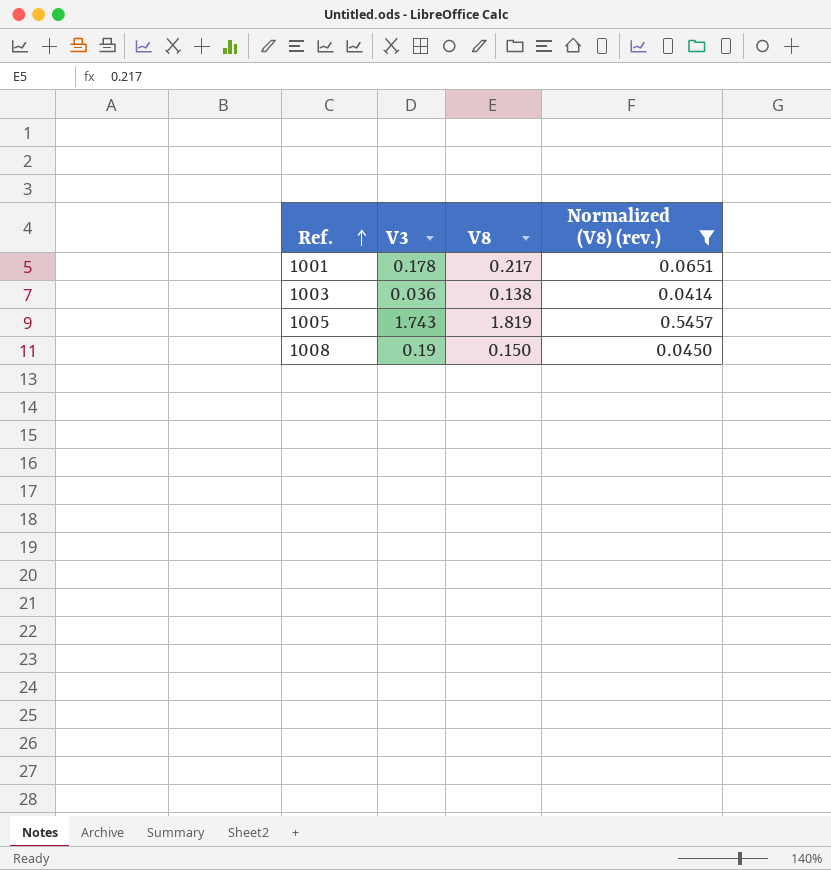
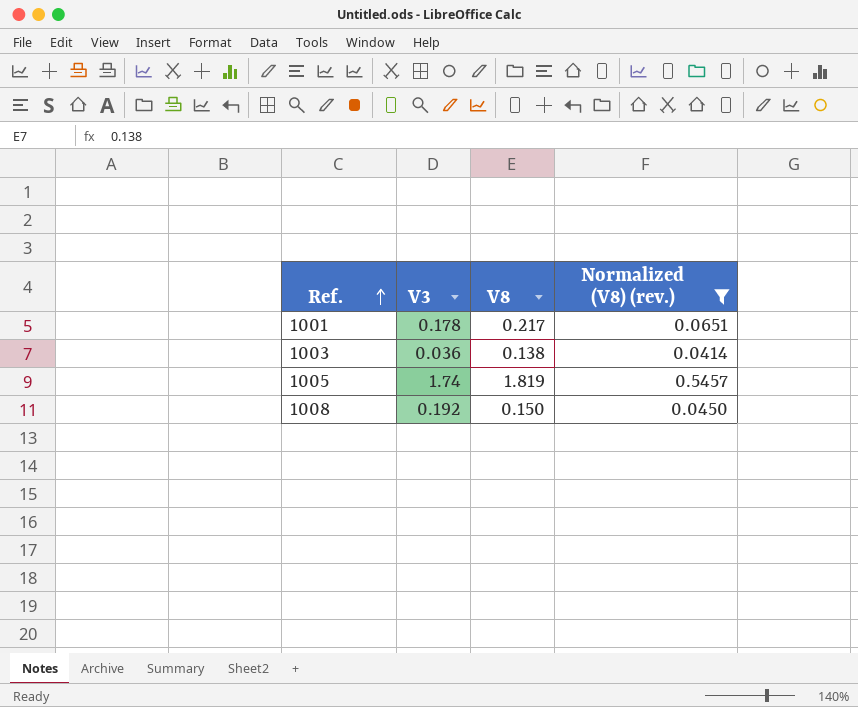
1005 | V3: 1.743 -> 1.74
1008 | V3: 0.19 -> 0.192

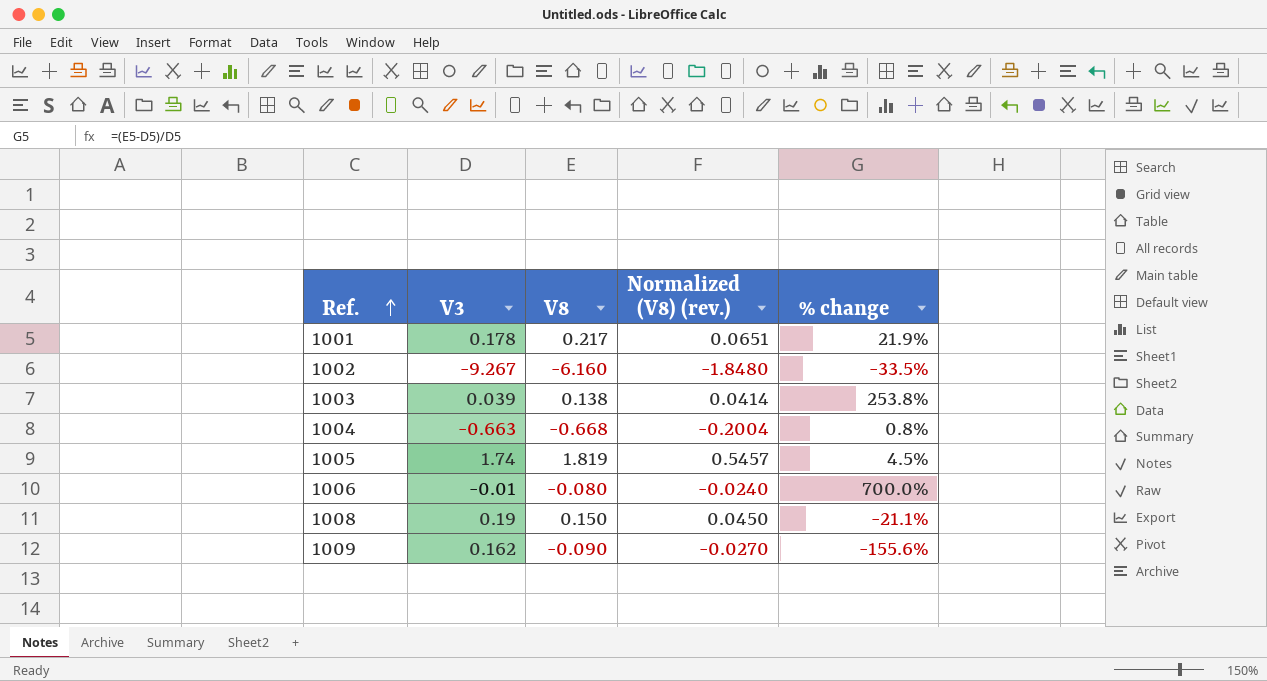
filter: Normalized (V8) (rev.) >= 0.0414 -> none
column % change | formula: none -> ([V8] - [V3]) / [V3]
1003 | V3: 0.036 -> 0.039
1008 | V3: 0.192 -> 0.19

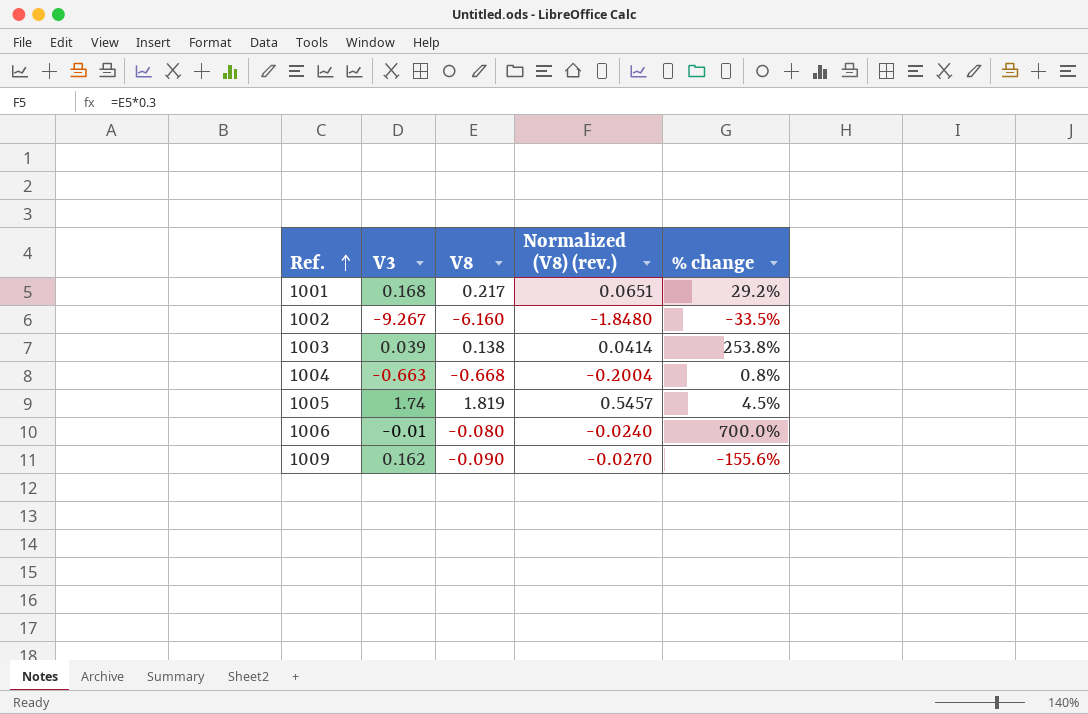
row 1008: 0.19 | 0.150 | 0.0450 | -21.1% -> none
1001 | V3: 0.178 -> 0.168
1001 | % change: 21.9% -> 29.2%

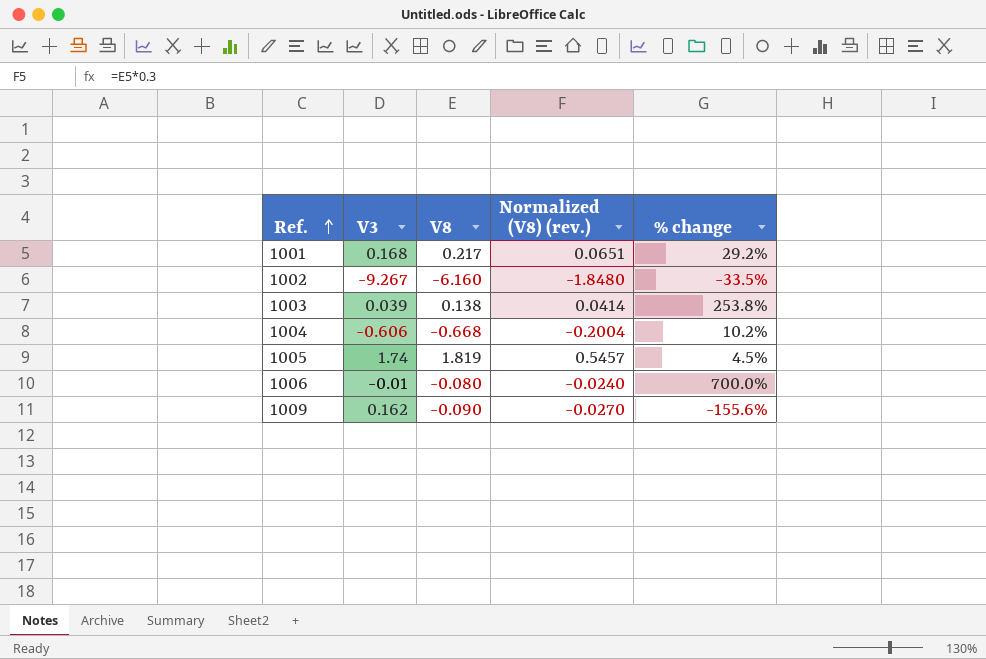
1004 | V3: -0.663 -> -0.606
1004 | % change: 0.8% -> 10.2%

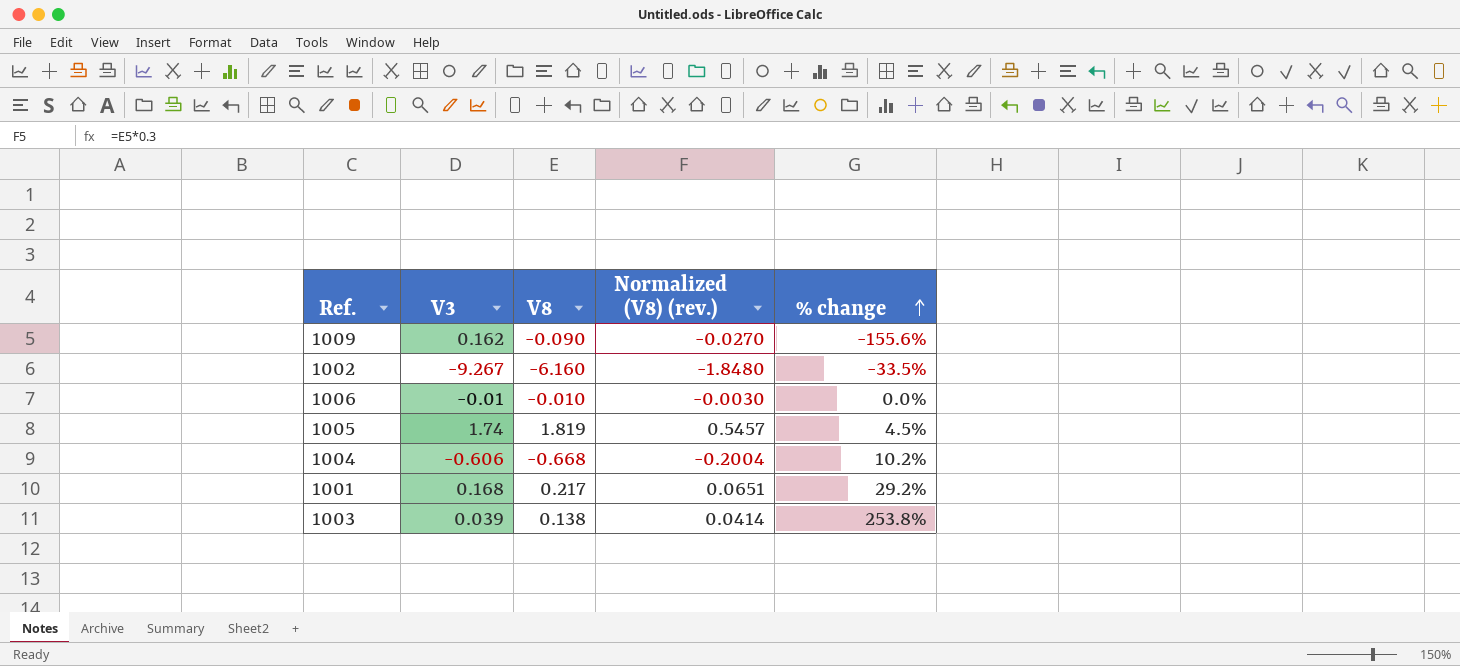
row order: Ref. ascending -> % change ascending
1006 | V8: -0.080 -> -0.010
1006 | Normalized (V8) (rev.): -0.0240 -> -0.0030
1006 | % change: 700.0% -> 0.0%

